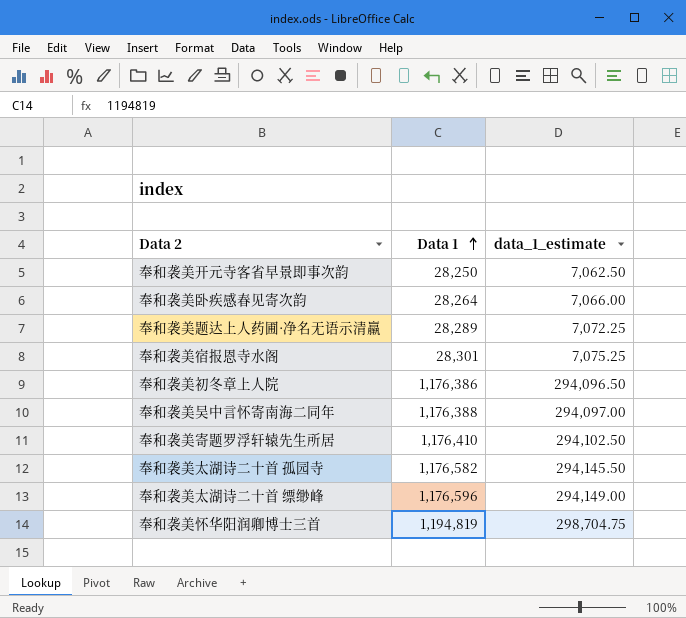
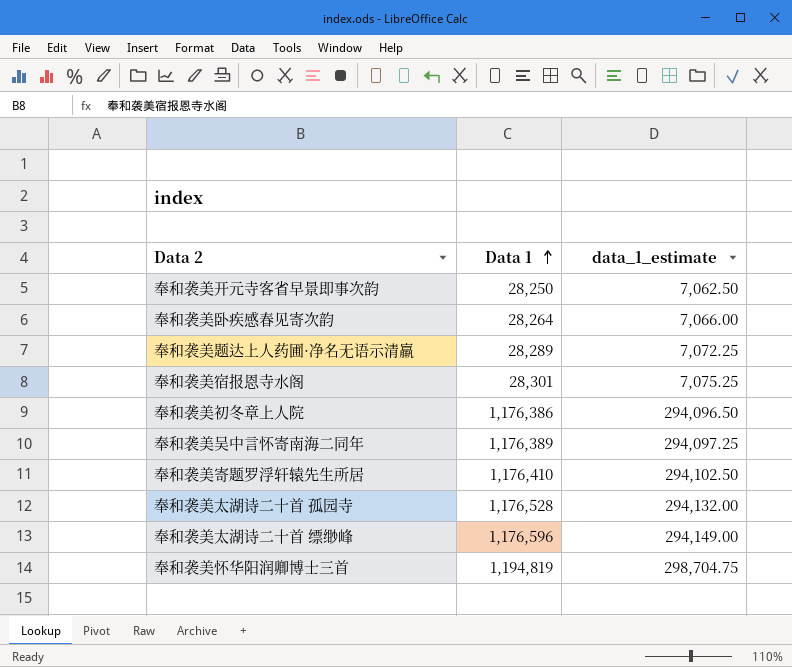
奉和袭美吴中言怀寄南海二同年 | Data 1: 1,176,388 -> 1,176,389
奉和袭美吴中言怀寄南海二同年 | data_1_estimate: 294,097.00 -> 294,097.25
奉和袭美太湖诗二十首 孤园寺 | Data 1: 1,176,582 -> 1,176,528
奉和袭美太湖诗二十首 孤园寺 | data_1_estimate: 294,145.50 -> 294,132.00

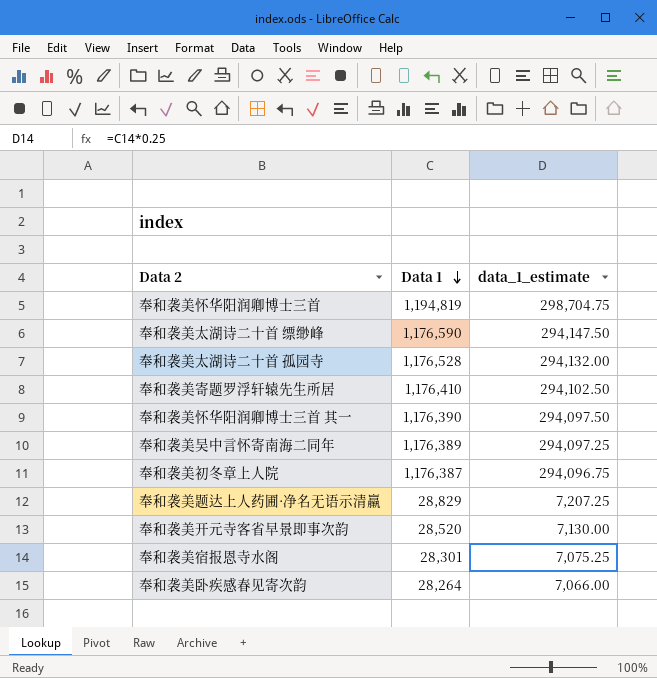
row order: Data 1 ascending -> Data 1 descending
奉和袭美太湖诗二十首 缥缈峰 | Data 1: 1,176,596 -> 1,176,590
奉和袭美太湖诗二十首 缥缈峰 | data_1_estimate: 294,149.00 -> 294,147.50
row 奉和袭美怀华阳润卿博士三首 其一: none -> 1,176,390 | 294,097.50
奉和袭美初冬章上人院 | Data 1: 1,176,386 -> 1,176,387
奉和袭美初冬章上人院 | data_1_estimate: 294,096.50 -> 294,096.75
奉和袭美题达上人药圃·净名无语示清羸 | Data 1: 28,289 -> 28,829
奉和袭美题达上人药圃·净名无语示清羸 | data_1_estimate: 7,072.25 -> 7,207.25
奉和袭美开元寺客省早景即事次韵 | Data 1: 28,250 -> 28,520
奉和袭美开元寺客省早景即事次韵 | data_1_estimate: 7,062.50 -> 7,130.00

